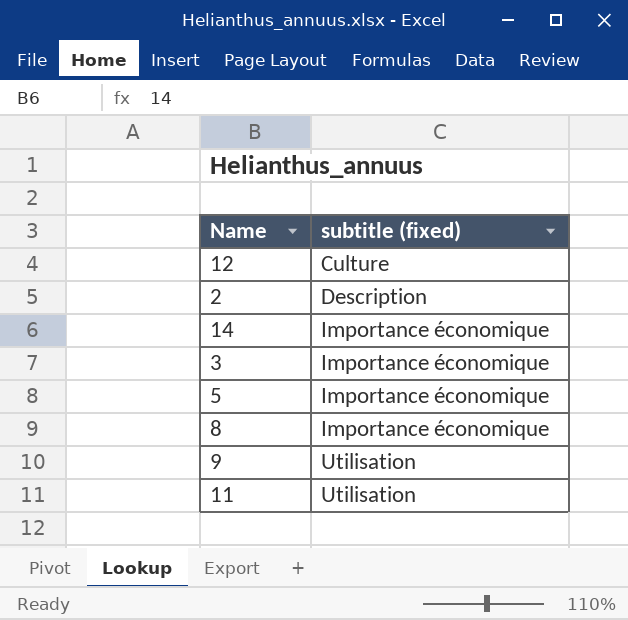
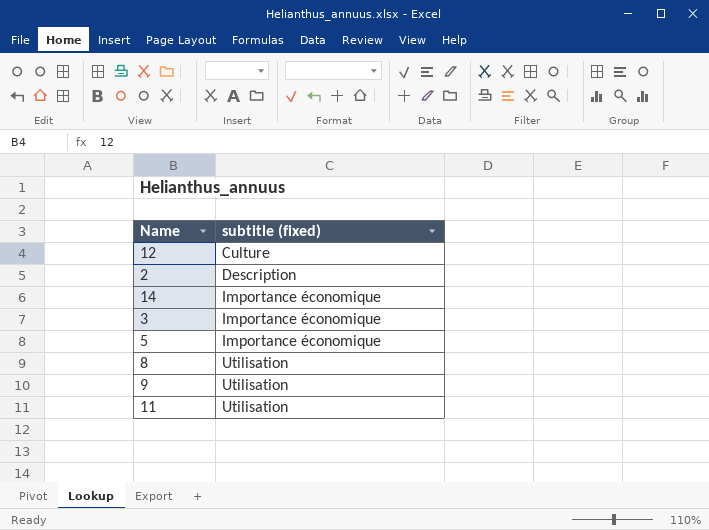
8 | subtitle (fixed): Importance économique -> Utilisation

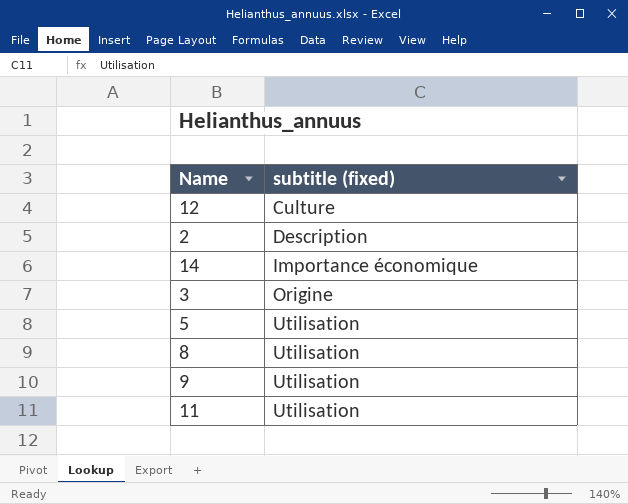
3 | subtitle (fixed): Importance économique -> Origine
5 | subtitle (fixed): Importance économique -> Utilisation

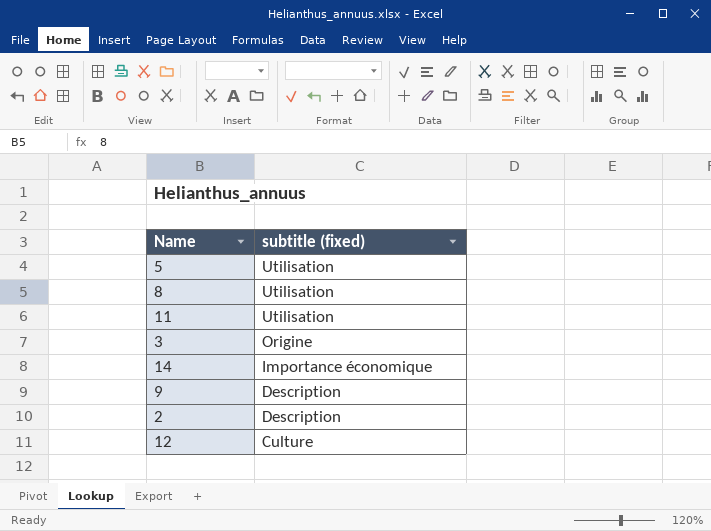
row order: subtitle (fixed) ascending -> subtitle (fixed) descending
9 | subtitle (fixed): Utilisation -> Description

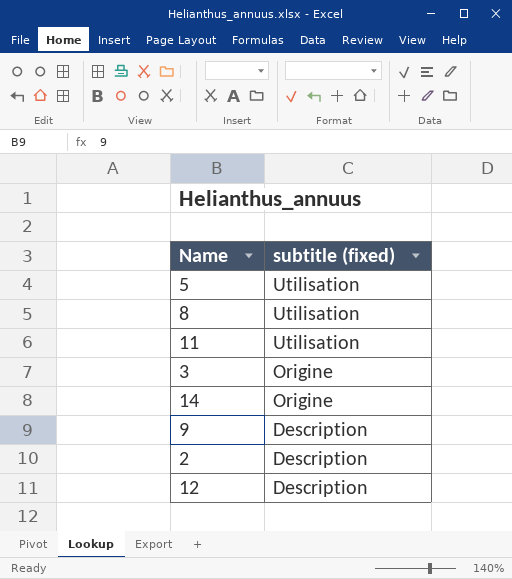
14 | subtitle (fixed): Importance économique -> Origine
12 | subtitle (fixed): Culture -> Description

